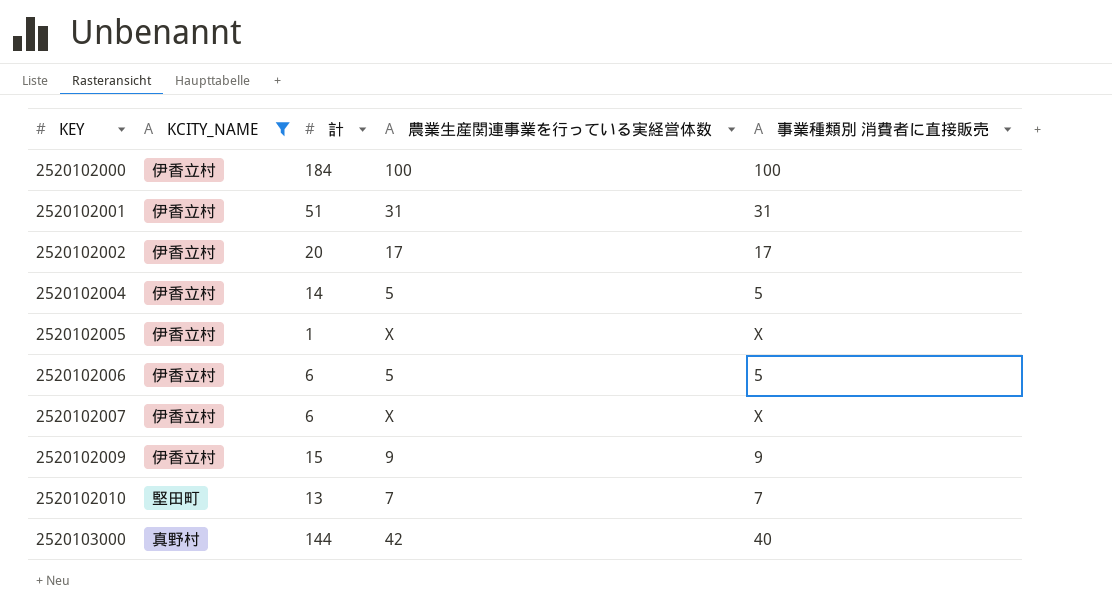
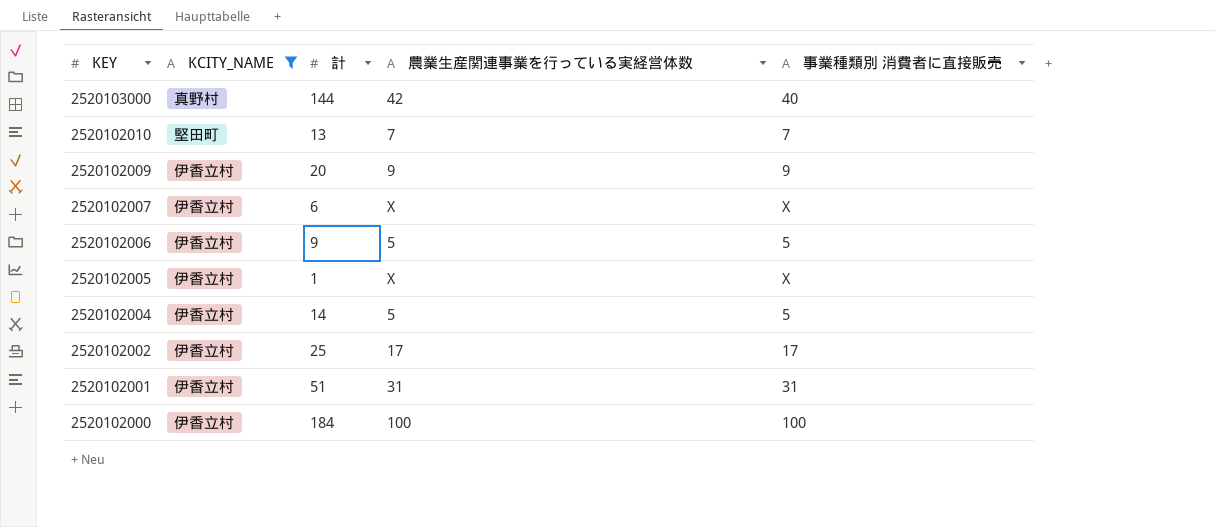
row order: KEY ascending -> KEY descending
2520102009 | 計: 15 -> 20
2520102006 | 計: 6 -> 9
2520102002 | 計: 20 -> 25

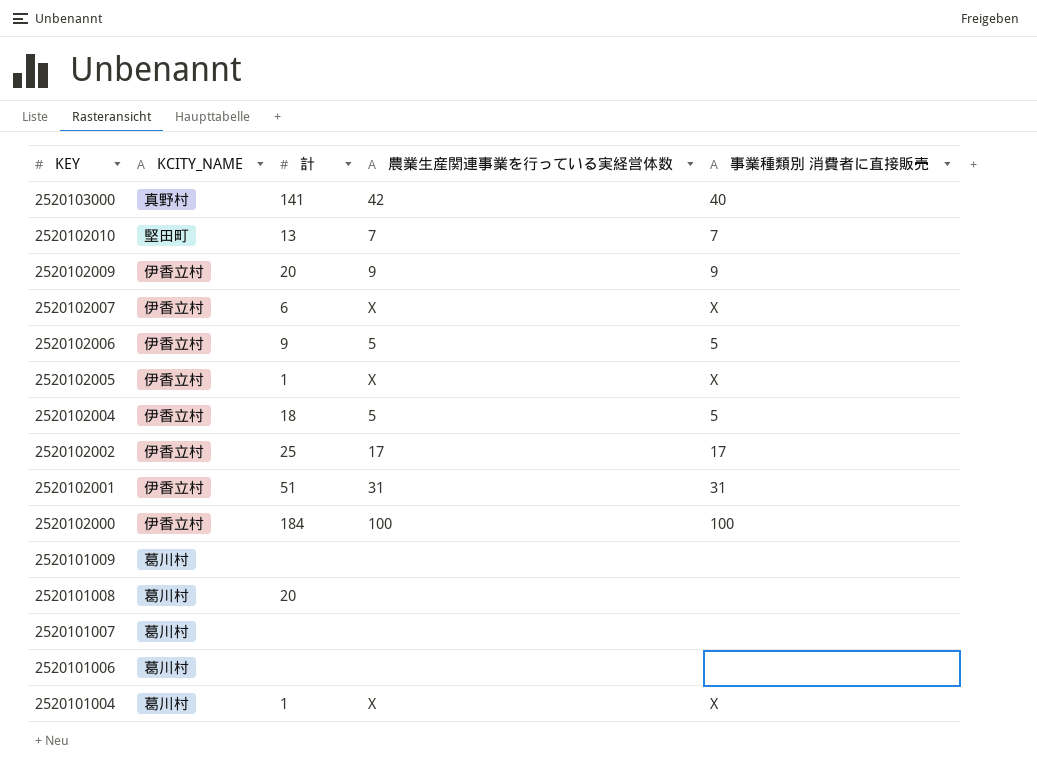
filter: KCITY_NAME != 葛川村 -> none
2520103000 | 計: 144 -> 141
2520102004 | 計: 14 -> 18

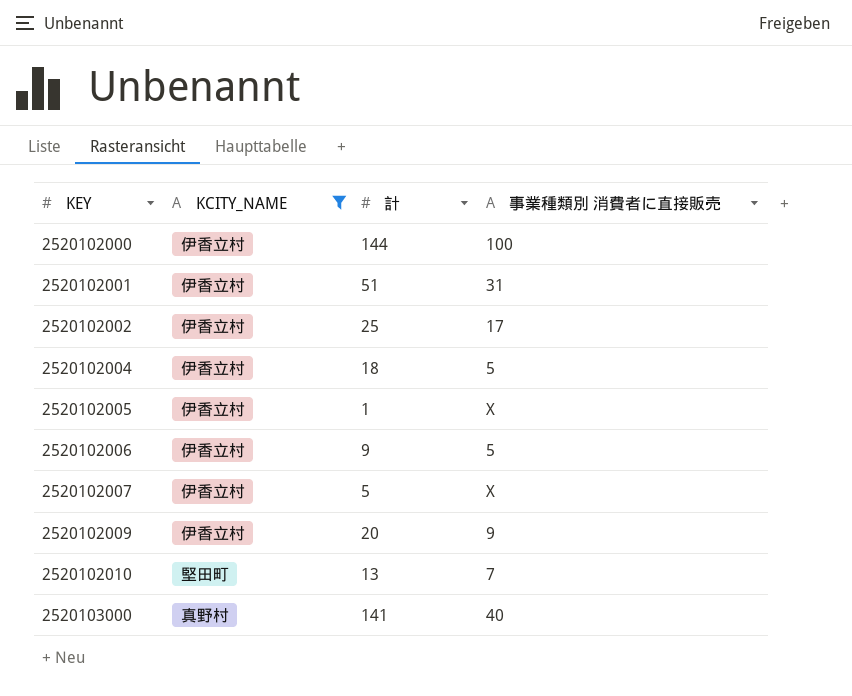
filter: none -> KCITY_NAME != 葛川村
row order: KEY descending -> KEY ascending
column 農業生産関連事業を行っている実経営体数 | position: 4 -> none
2520102000 | 計: 184 -> 144
2520102007 | 計: 6 -> 5

